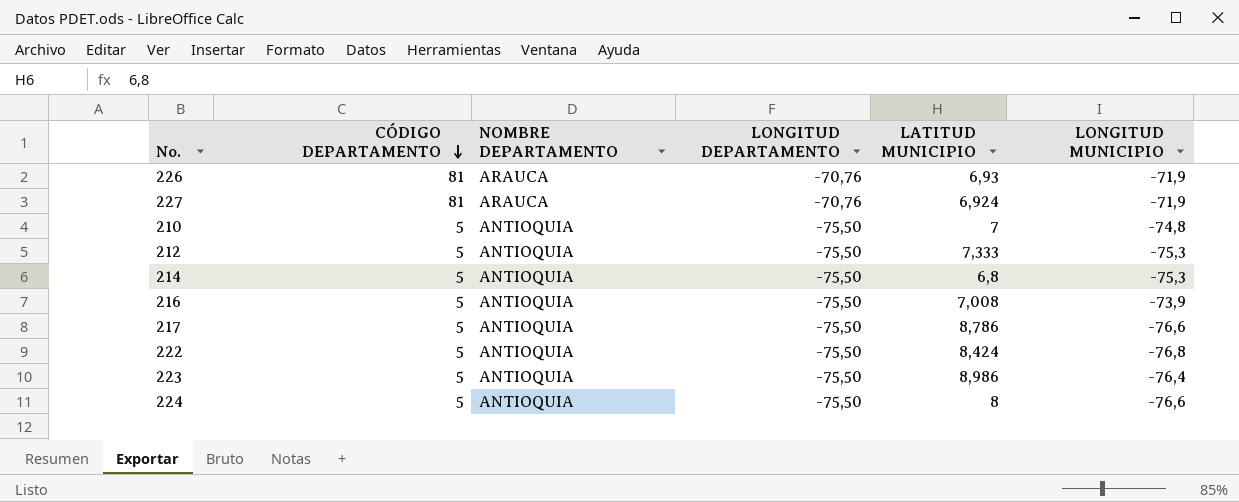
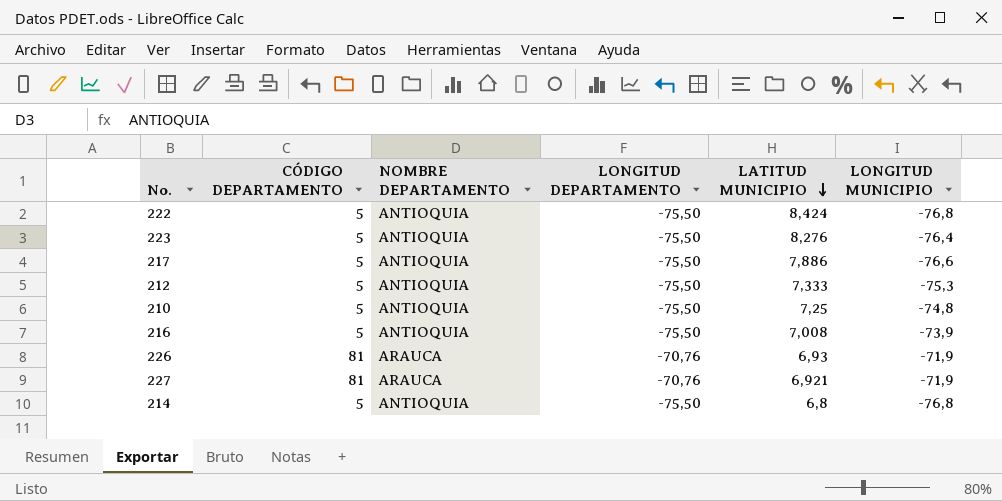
row order: CÓDIGO DEPARTAMENTO descending -> LATITUD MUNICIPIO descending
row 224: 5 | ANTIOQUIA | -75,50 | 8 | -76,6 -> none
223 | LATITUD MUNICIPIO: 8,986 -> 8,276
217 | LATITUD MUNICIPIO: 8,786 -> 7,886
210 | LATITUD MUNICIPIO: 7 -> 7,25
227 | LATITUD MUNICIPIO: 6,924 -> 6,921
214 | LONGITUD MUNICIPIO: -75,3 -> -76,8

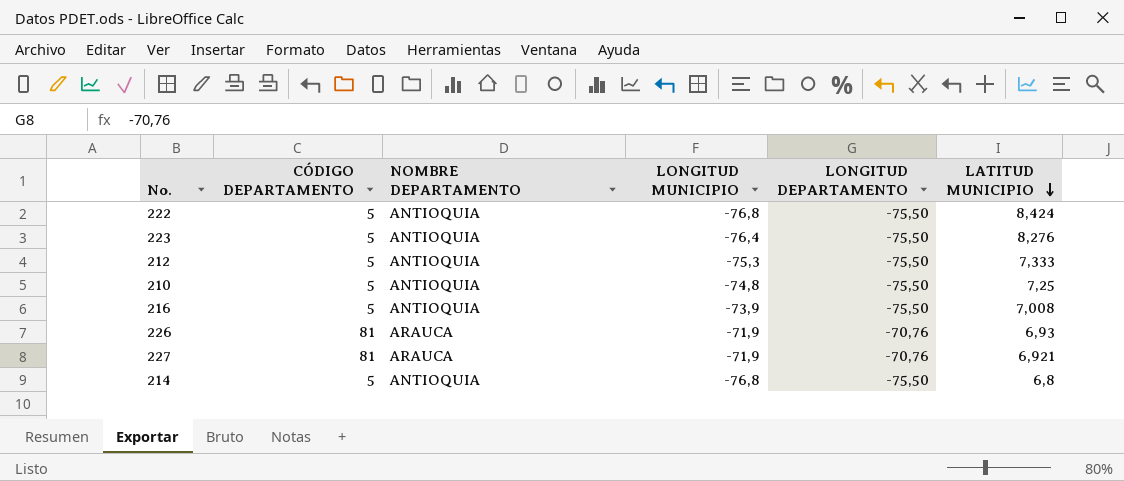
column LONGITUD MUNICIPIO | position: 6 -> 4
row 217: 5 | ANTIOQUIA | -75,50 | 7,886 | -76,6 -> none

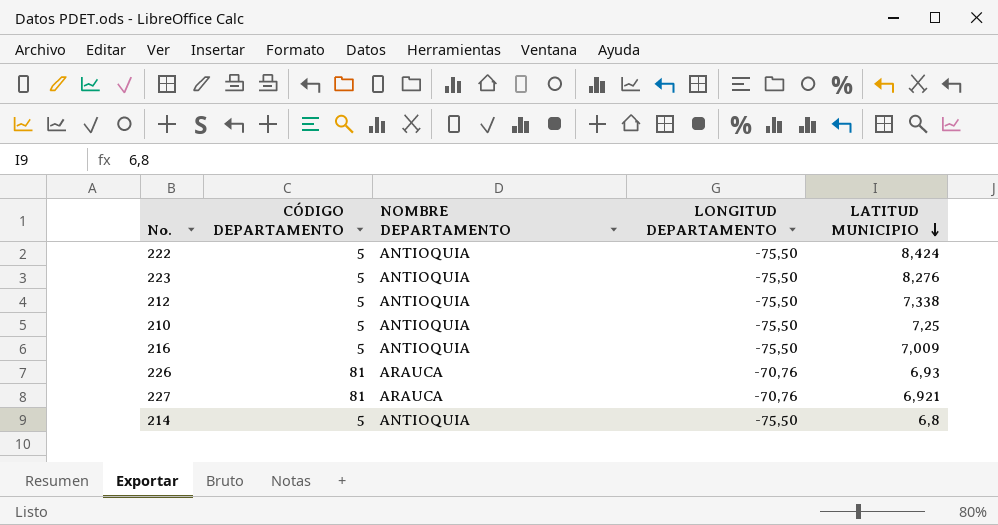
column LONGITUD MUNICIPIO | position: 4 -> none
212 | LATITUD MUNICIPIO: 7,333 -> 7,338
216 | LATITUD MUNICIPIO: 7,008 -> 7,009

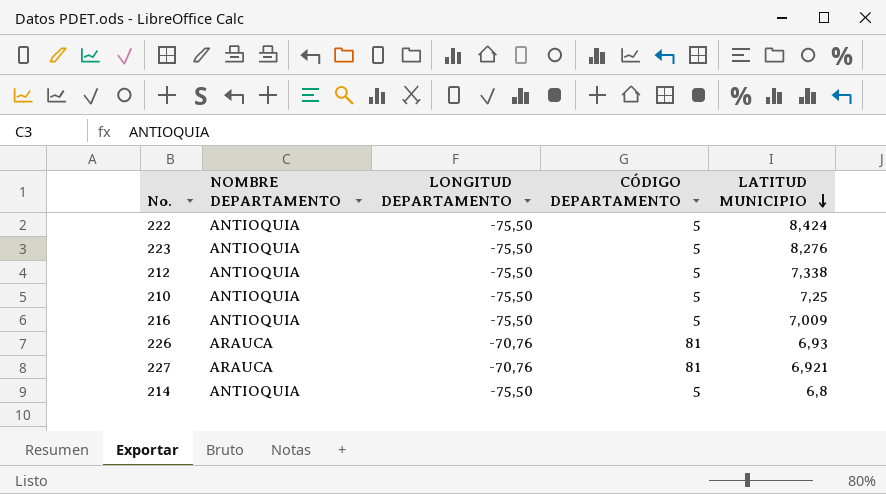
column CÓDIGO DEPARTAMENTO | position: 2 -> 4

